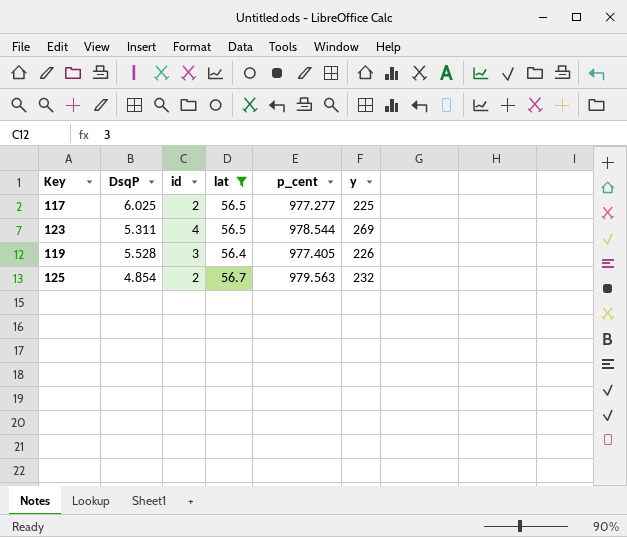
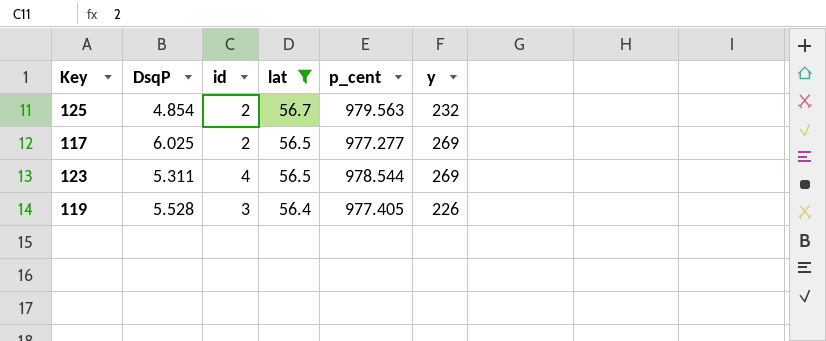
row order: none -> lat descending
117 | y: 225 -> 269

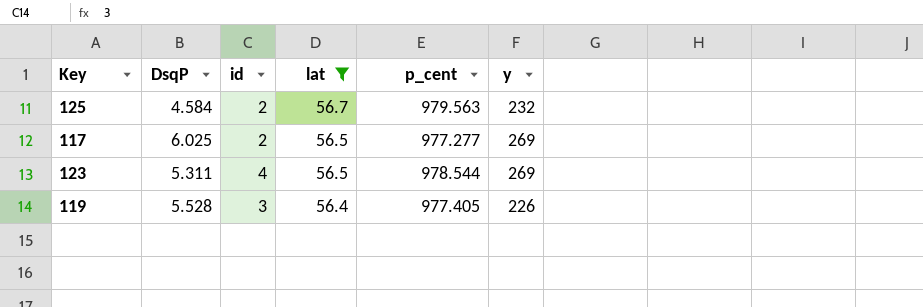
125 | DsqP: 4.854 -> 4.584

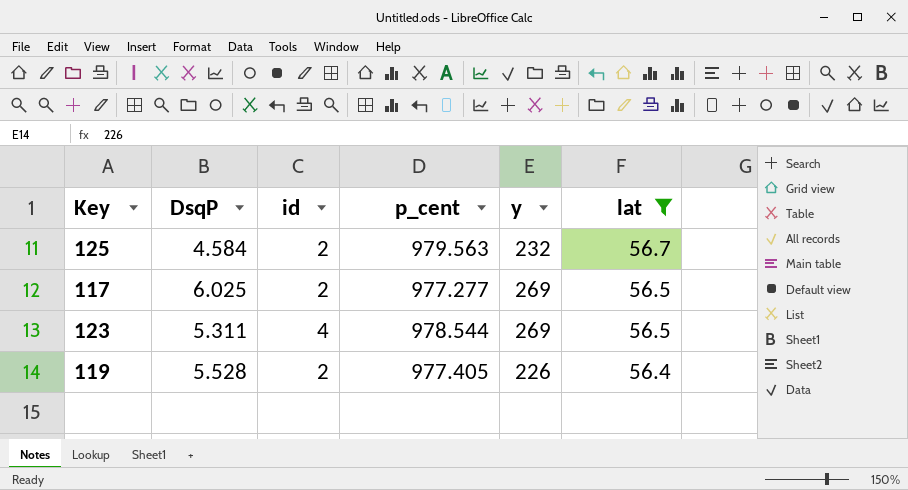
column lat | position: 4 -> 6
119 | id: 3 -> 2

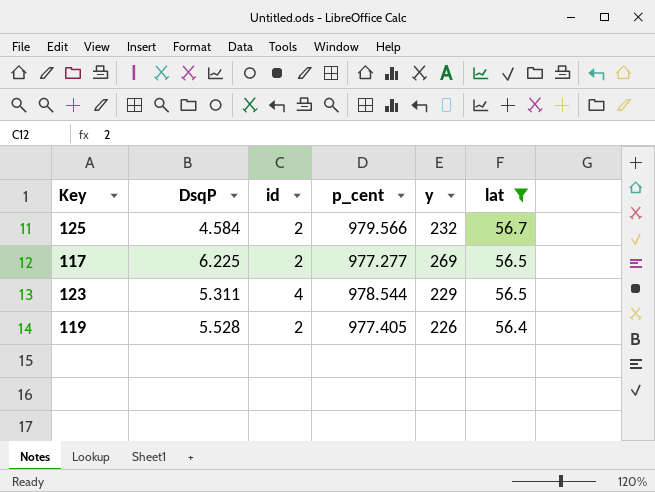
125 | p_cent: 979.563 -> 979.566
117 | DsqP: 6.025 -> 6.225
123 | y: 269 -> 229

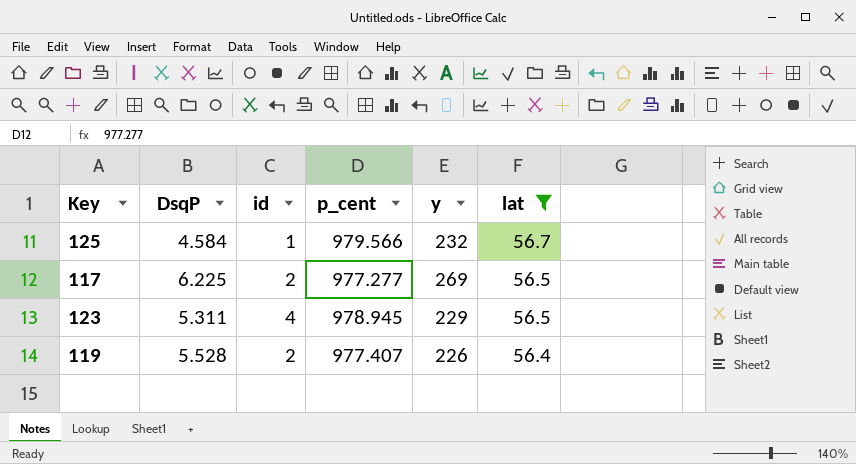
125 | id: 2 -> 1
123 | p_cent: 978.544 -> 978.945
119 | p_cent: 977.405 -> 977.407

